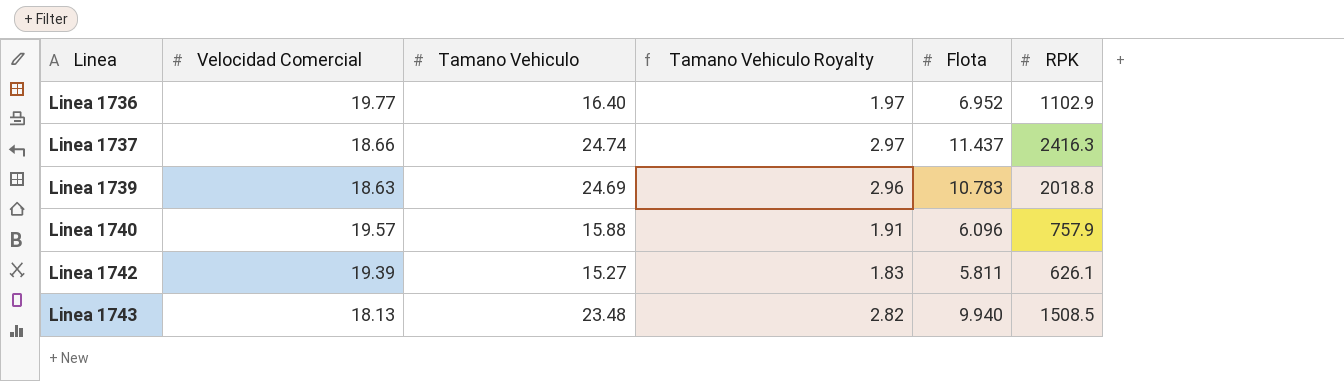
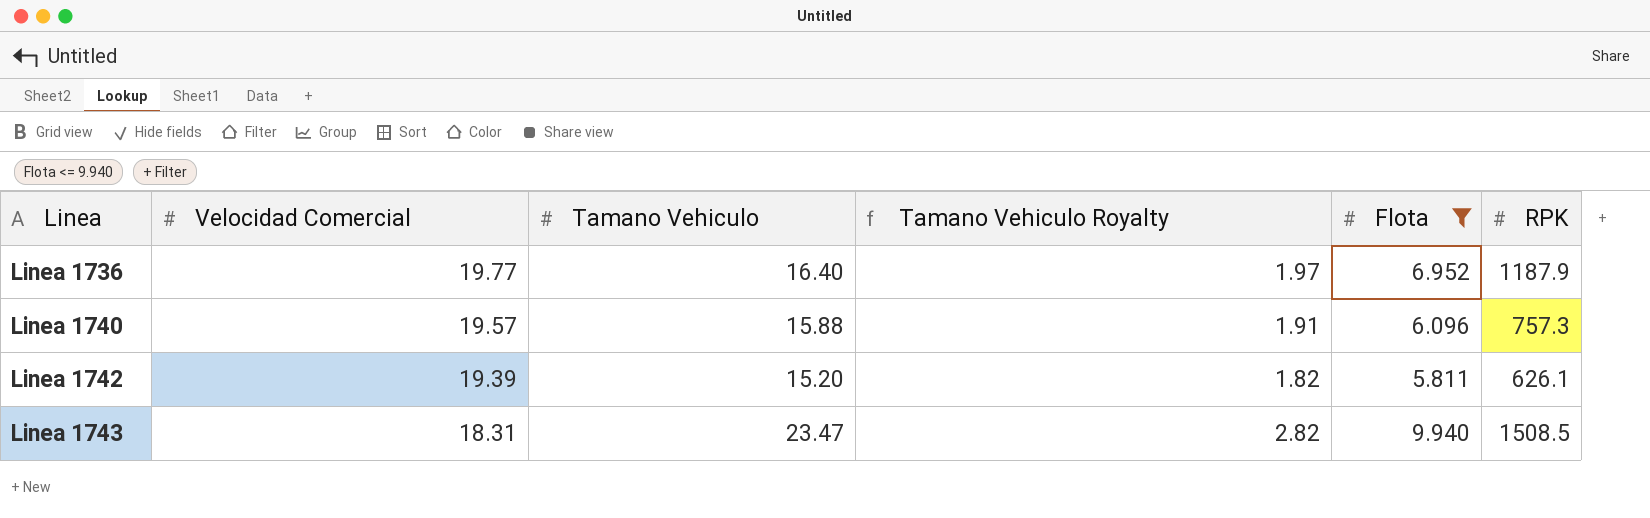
filter: none -> Flota <= 9.940
Linea 1736 | RPK: 1102.9 -> 1187.9
Linea 1740 | RPK: 757.9 -> 757.3
Linea 1742 | Tamano Vehiculo: 15.27 -> 15.20
Linea 1742 | Tamano Vehiculo Royalty: 1.83 -> 1.82
Linea 1743 | Velocidad Comercial: 18.13 -> 18.31
Linea 1743 | Tamano Vehiculo: 23.48 -> 23.47

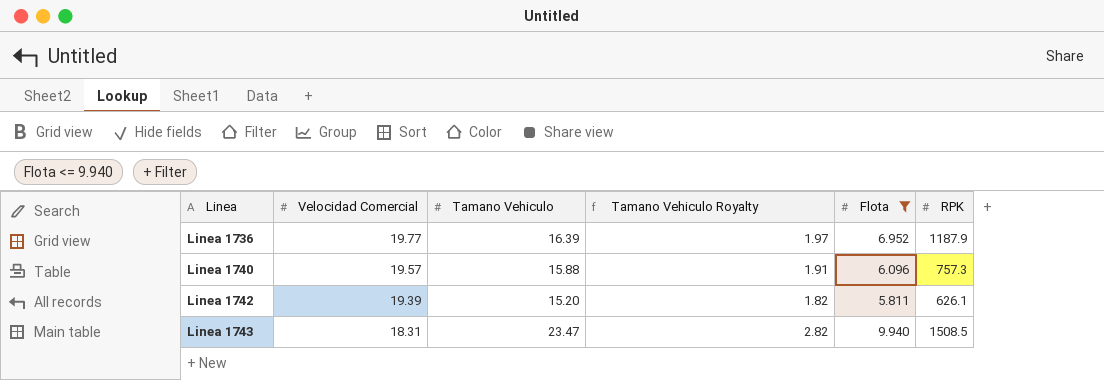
Linea 1736 | Tamano Vehiculo: 16.40 -> 16.39

